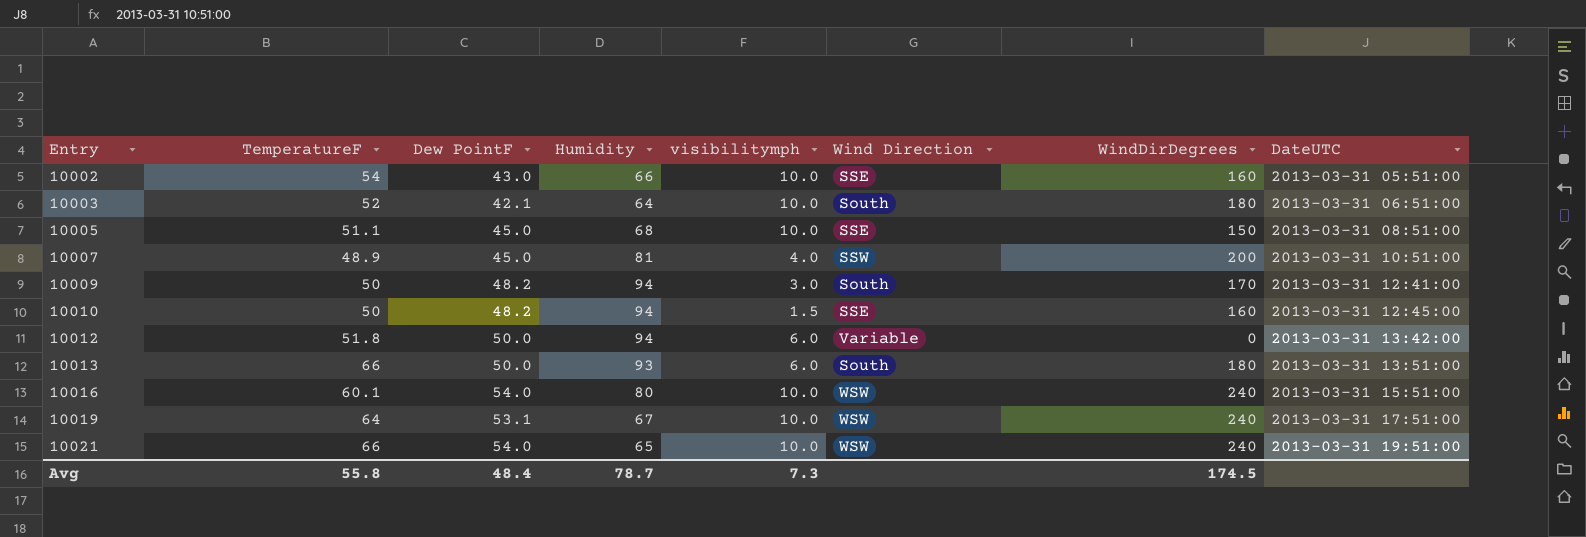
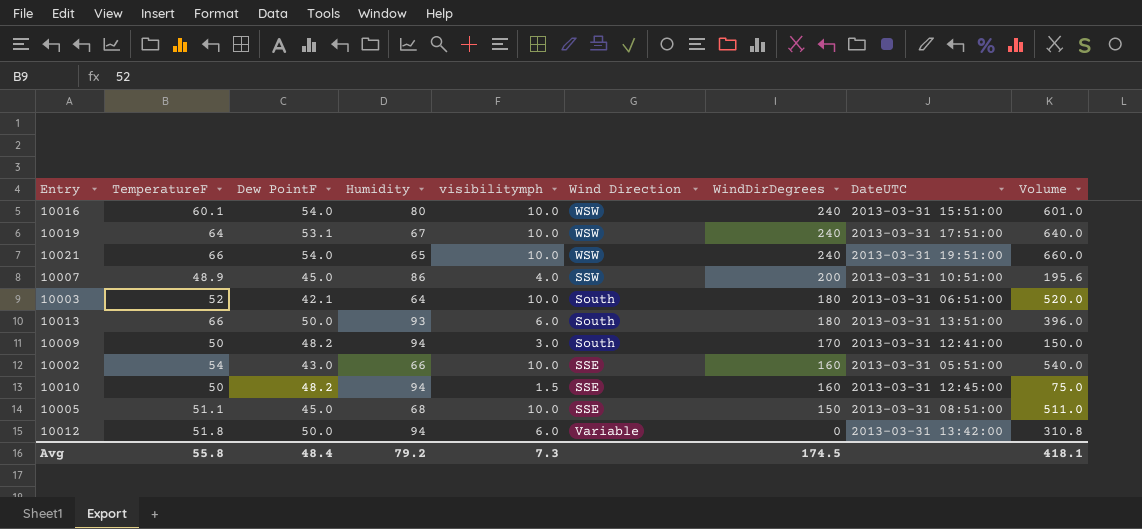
row order: Entry ascending -> WindDirDegrees descending
column Volume | formula: none -> [TemperatureF] * [visibilitymph]
10007 | Humidity: 81 -> 86
Avg | Humidity: 78.7 -> 79.2

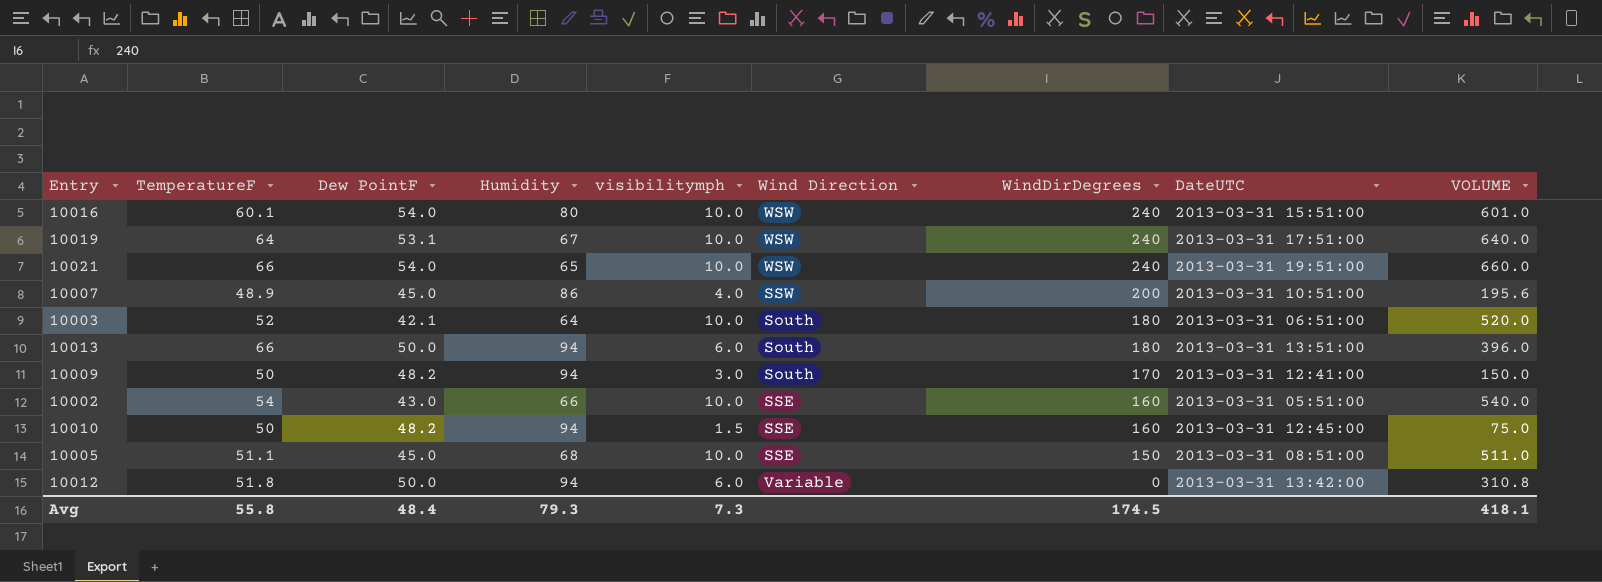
column name: Volume -> VOLUME
10013 | Humidity: 93 -> 94
Avg | Humidity: 79.2 -> 79.3

